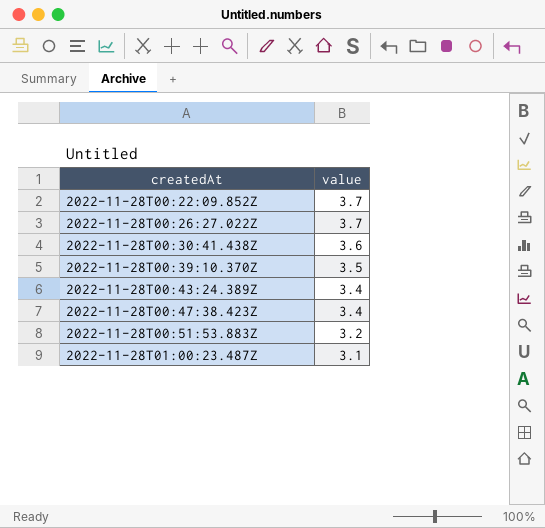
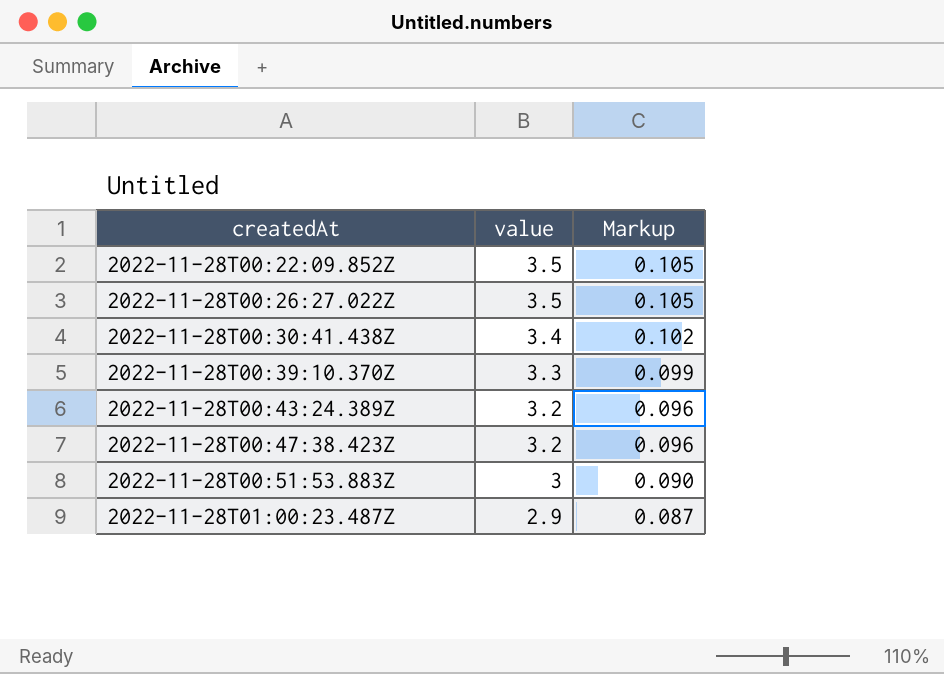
column Markup | formula: none -> [value] * 0.03
2022-11-28T00:22:09.852Z | value: 3.7 -> 3.5
2022-11-28T00:26:27.022Z | value: 3.7 -> 3.5
2022-11-28T00:30:41.438Z | value: 3.6 -> 3.4
2022-11-28T00:39:10.370Z | value: 3.5 -> 3.3
2022-11-28T00:43:24.389Z | value: 3.4 -> 3.2
2022-11-28T00:47:38.423Z | value: 3.4 -> 3.2
2022-11-28T00:51:53.883Z | value: 3.2 -> 3
2022-11-28T01:00:23.487Z | value: 3.1 -> 2.9

